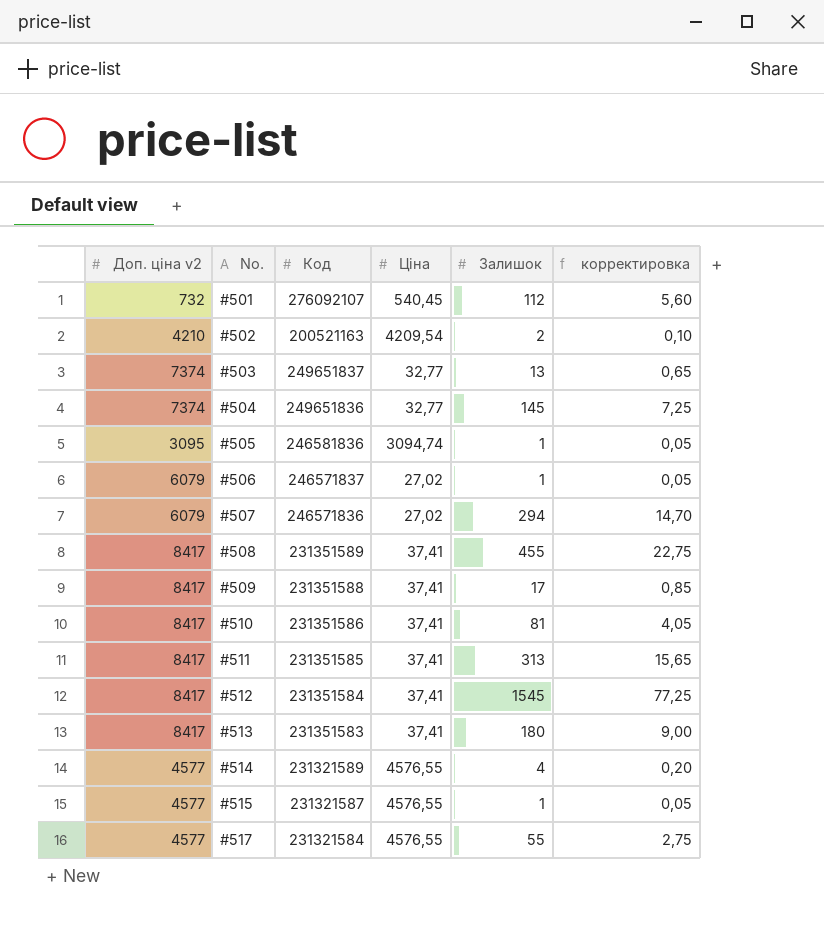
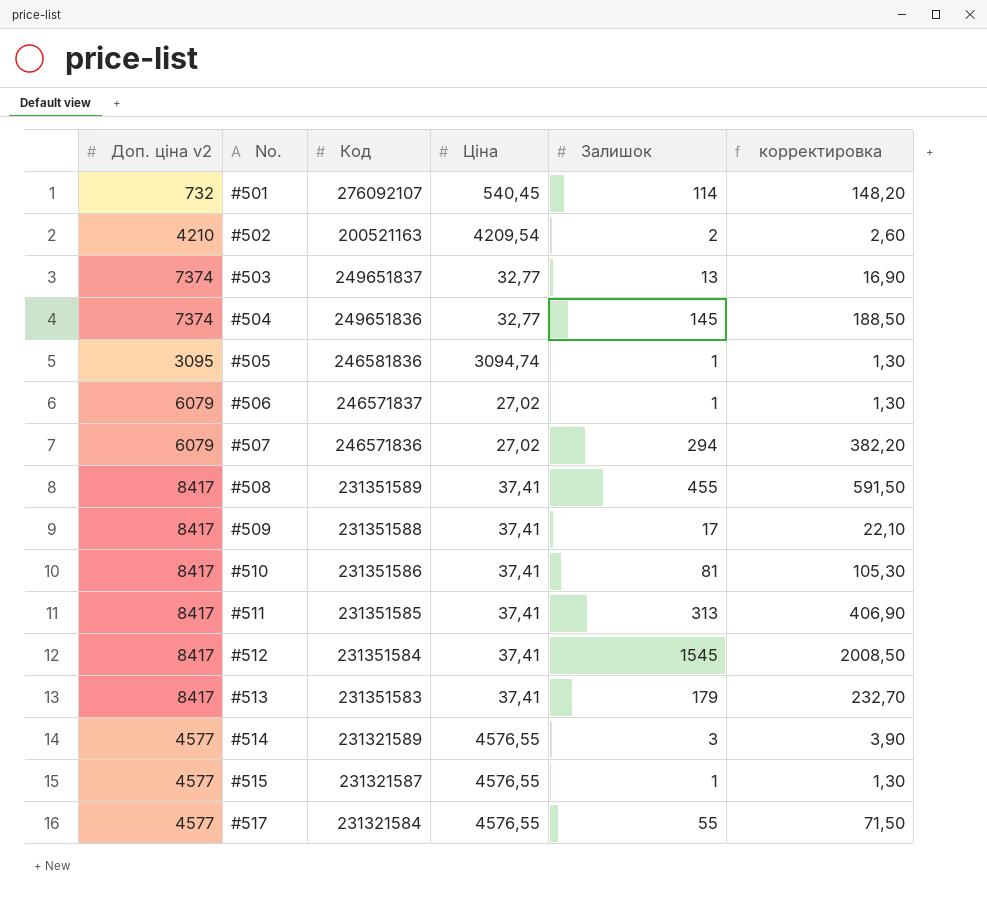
column корректировка | formula: [Залишок] * 0,05 -> [Залишок] * 1,3
#501 | Залишок: 112 -> 114
#513 | Залишок: 180 -> 179
#514 | Залишок: 4 -> 3

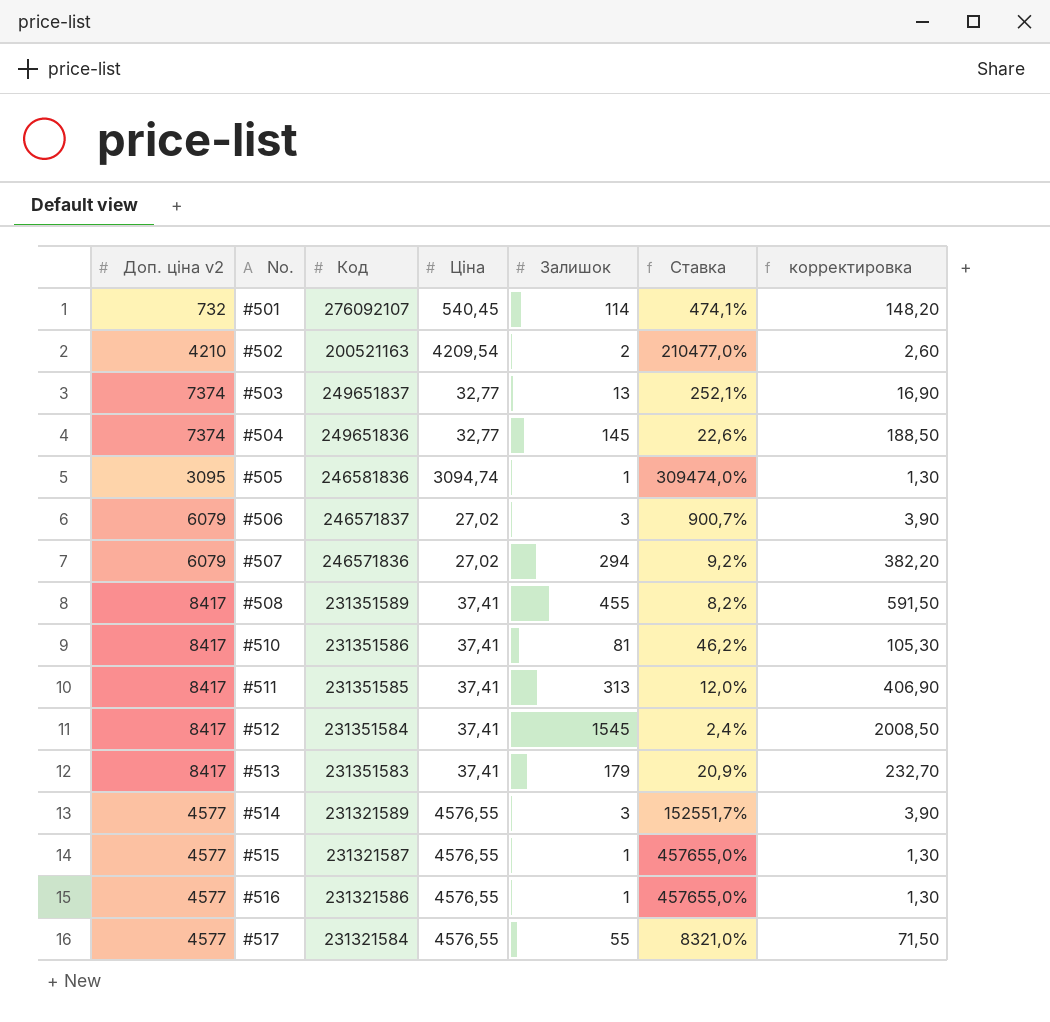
column Ставка | formula: none -> [Ціна] / [Залишок]
row #509: 8417 | 231351588 | 37,41 | 17 | 22,10 -> none
#506 | Залишок: 1 -> 3
#506 | корректировка: 1,30 -> 3,90
row #516: none -> 4577 | 231321586 | 4576,55 | 1 | 457655,0% | 1,30

